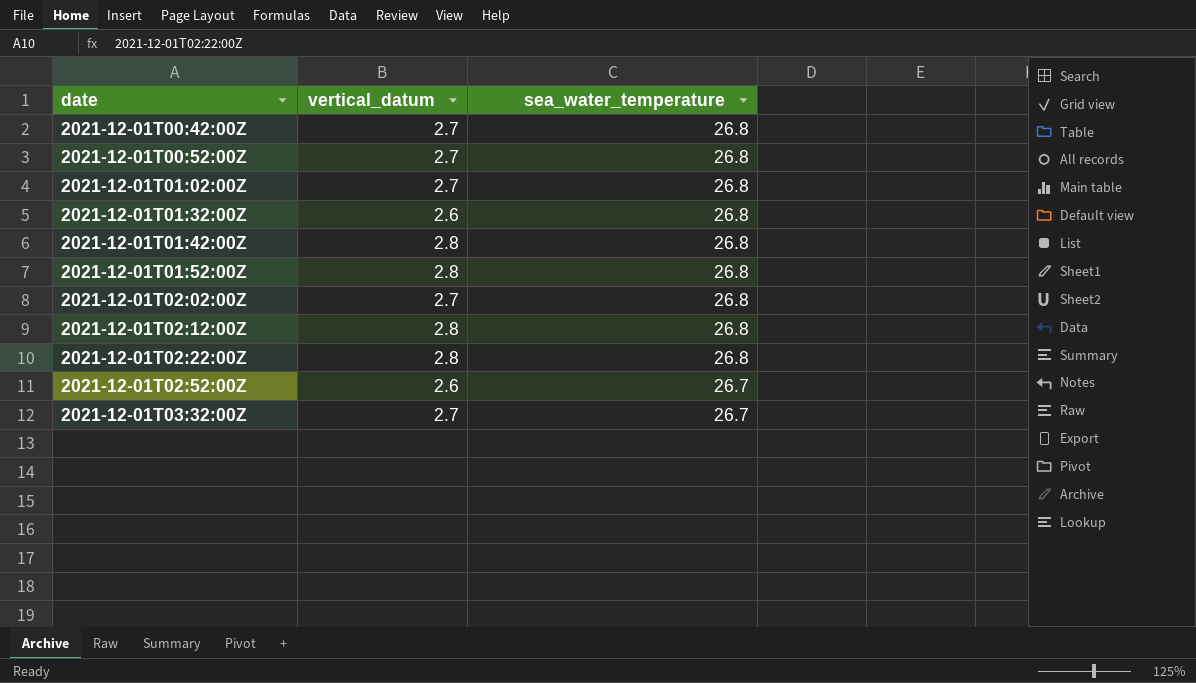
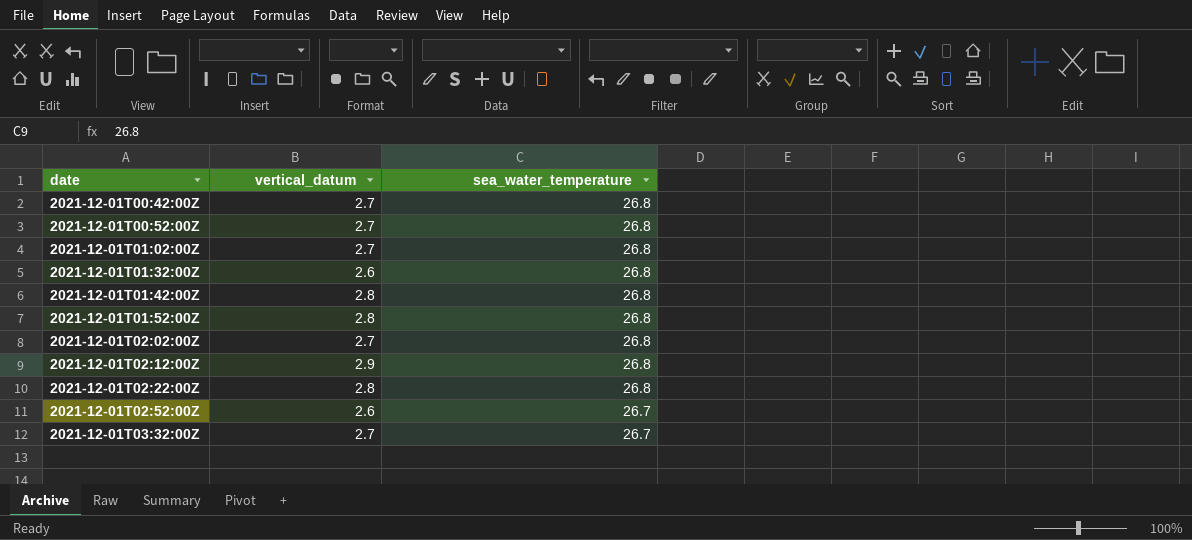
2021-12-01T02:12:00Z | vertical_datum: 2.8 -> 2.9

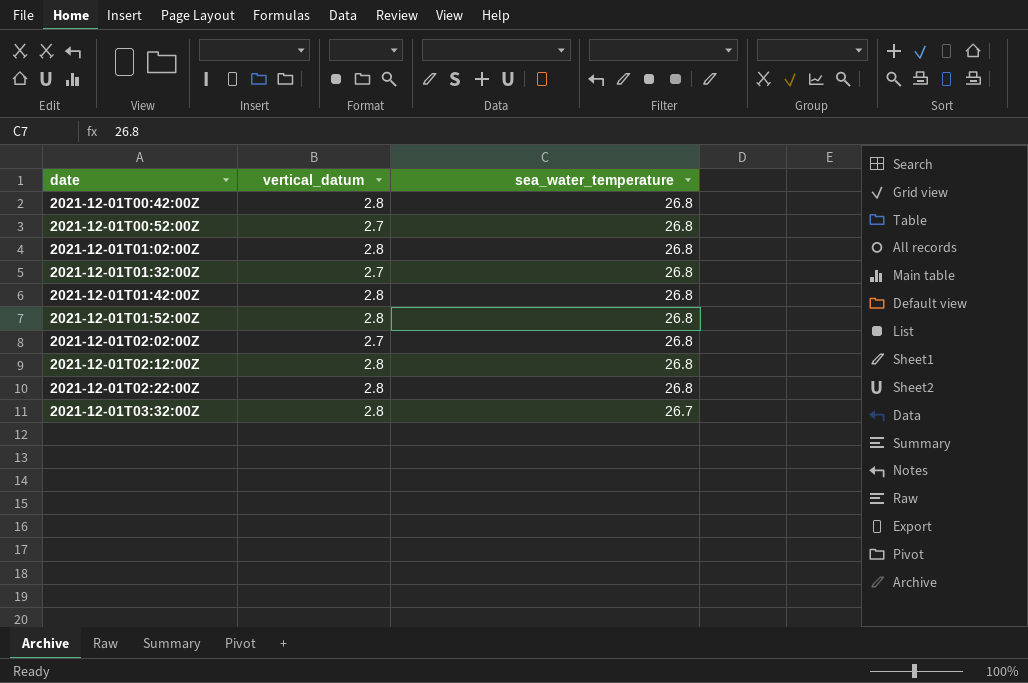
row 2021-12-01T02:52:00Z: 2.6 | 26.7 -> none
2021-12-01T00:42:00Z | vertical_datum: 2.7 -> 2.8
2021-12-01T01:02:00Z | vertical_datum: 2.7 -> 2.8
2021-12-01T01:32:00Z | vertical_datum: 2.6 -> 2.7
2021-12-01T02:12:00Z | vertical_datum: 2.9 -> 2.8
2021-12-01T03:32:00Z | vertical_datum: 2.7 -> 2.8

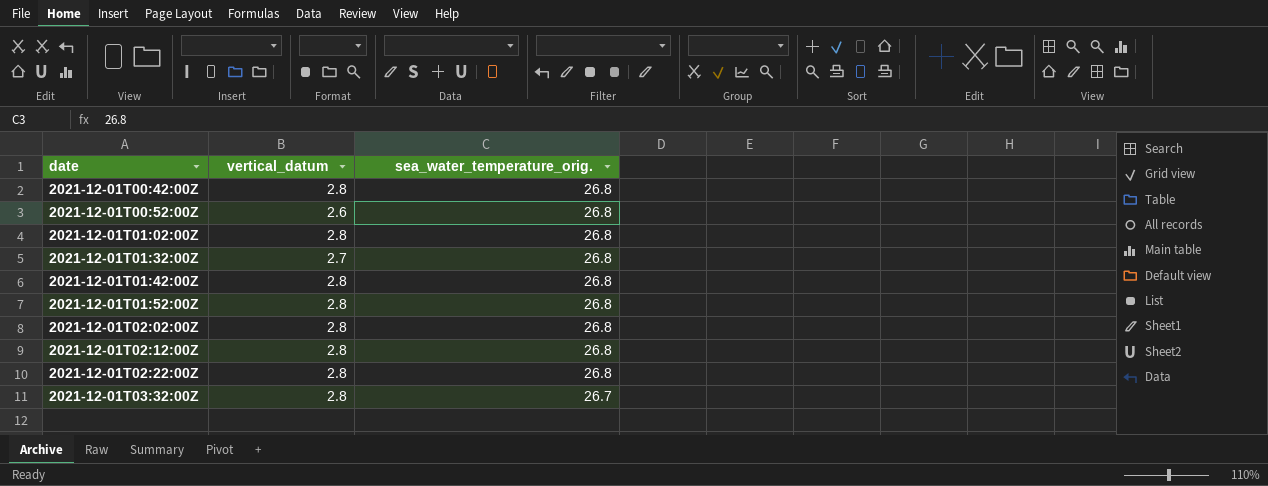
column name: sea_water_temperature -> sea_water_temperature_orig.
2021-12-01T00:52:00Z | vertical_datum: 2.7 -> 2.6
2021-12-01T02:02:00Z | vertical_datum: 2.7 -> 2.8

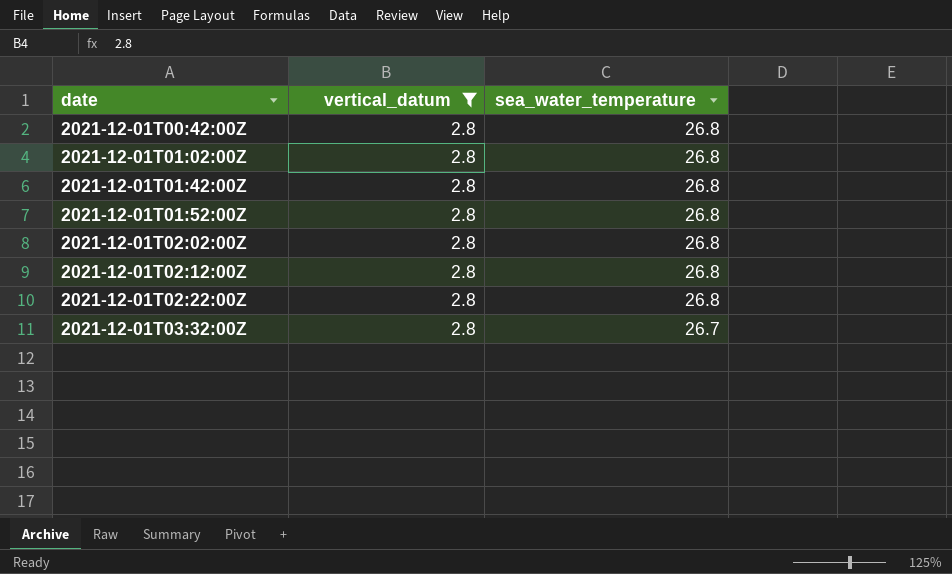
filter: none -> vertical_datum = 2.8
column name: sea_water_temperature_orig. -> sea_water_temperature

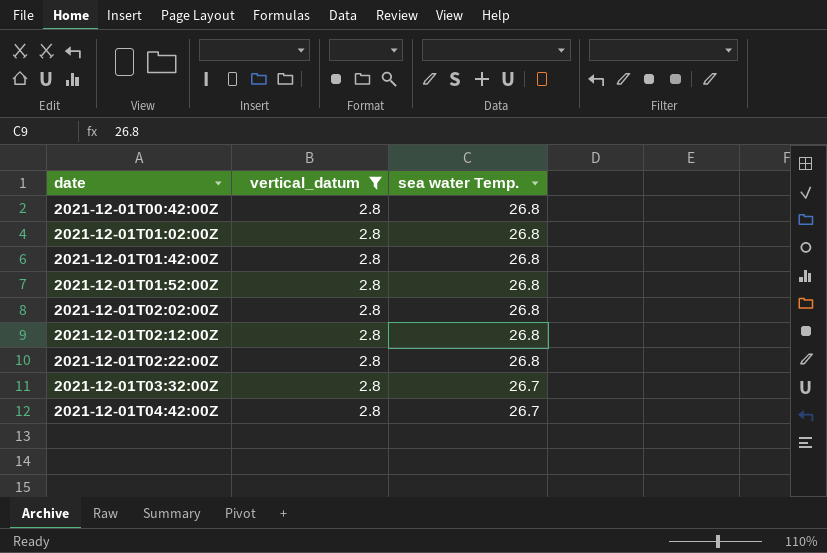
column name: sea_water_temperature -> sea water Temp.
row 2021-12-01T04:42:00Z: none -> 2.8 | 26.7

